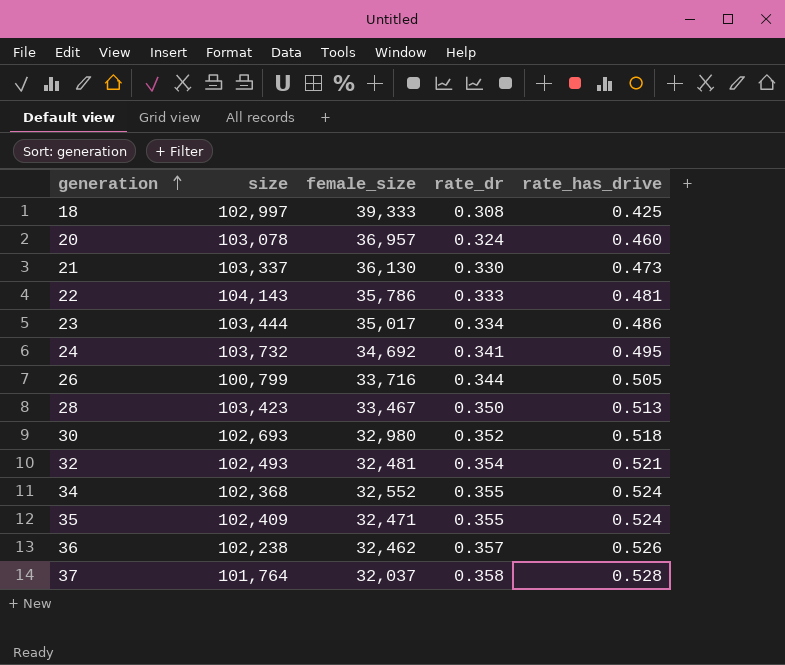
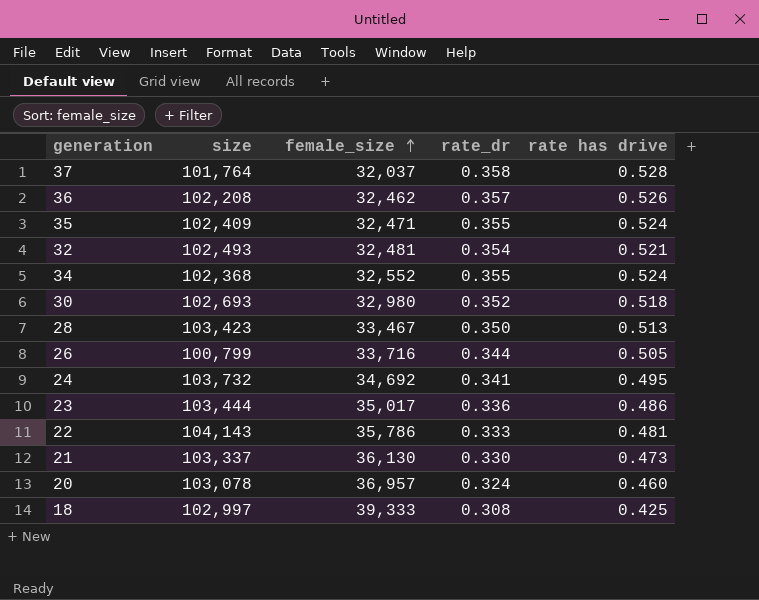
row order: generation ascending -> female_size ascending
column name: rate_has_drive -> rate has drive
36 | size: 102,238 -> 102,208
23 | rate_dr: 0.334 -> 0.336

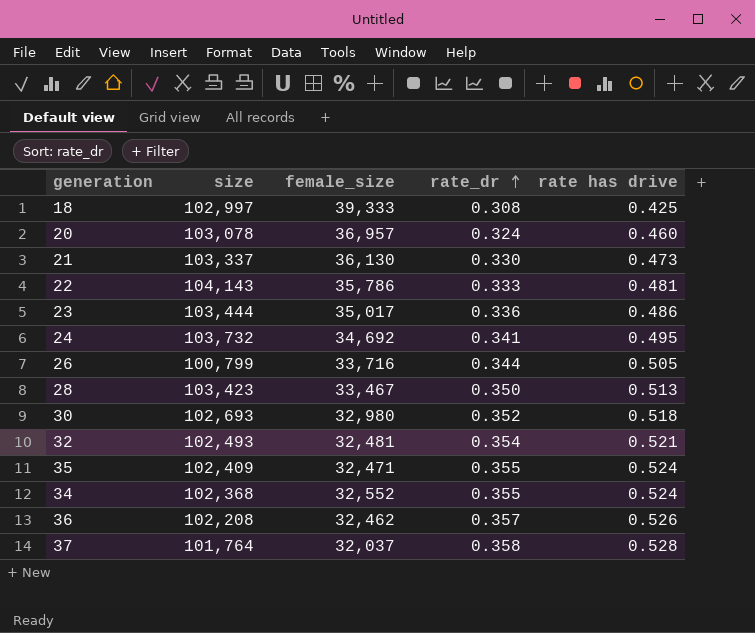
row order: female_size ascending -> rate_dr ascending

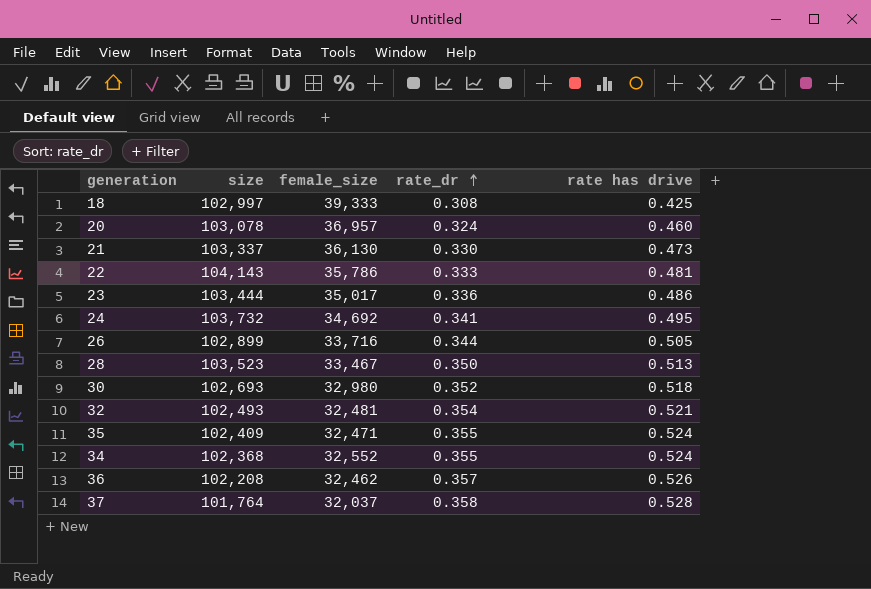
26 | size: 100,799 -> 102,899
28 | size: 103,423 -> 103,523

